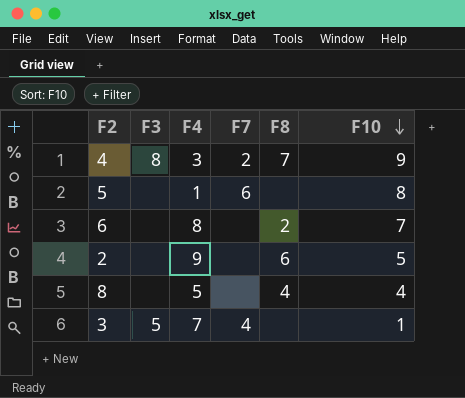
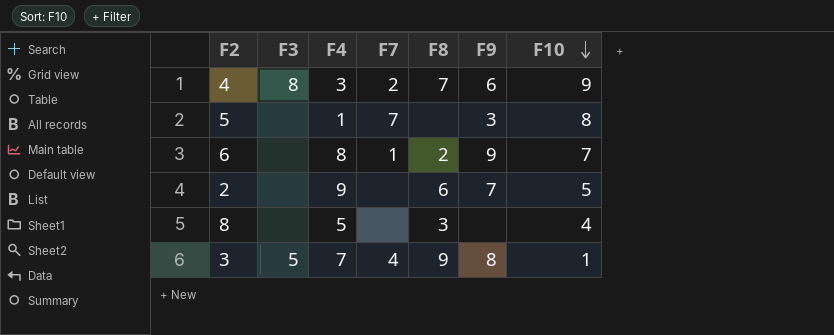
column F9 | position: none -> 6
5 | F7: 6 -> 7
6 | F7: none -> 1
8 | F8: 4 -> 3
3 | F8: none -> 9

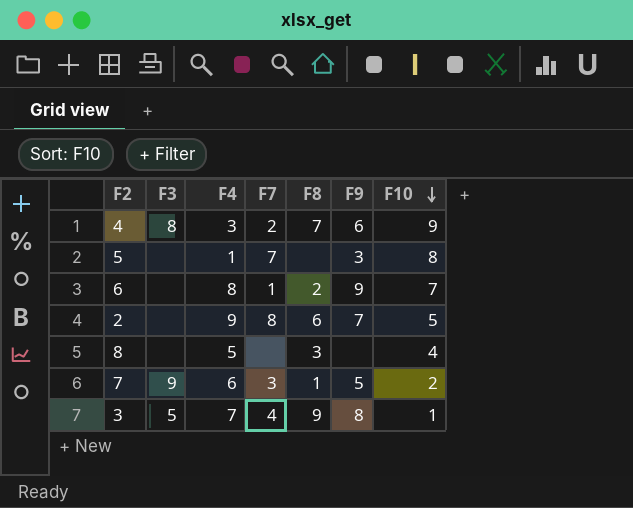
2 | F7: none -> 8
row 7: none -> 9 | 6 | 3 | 1 | 5 | 2

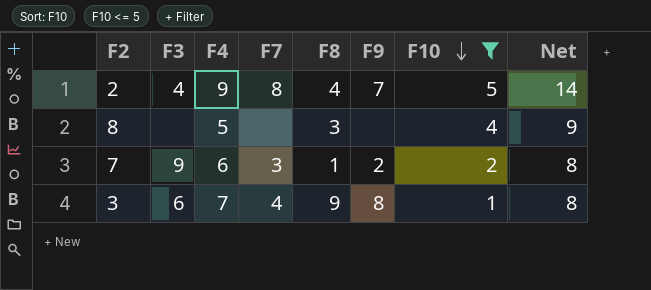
filter: none -> F10 <= 5
column Net | formula: none -> [F4] + [F10]
2 | F3: none -> 4
2 | F8: 6 -> 4
7 | F9: 5 -> 2
3 | F3: 5 -> 6

